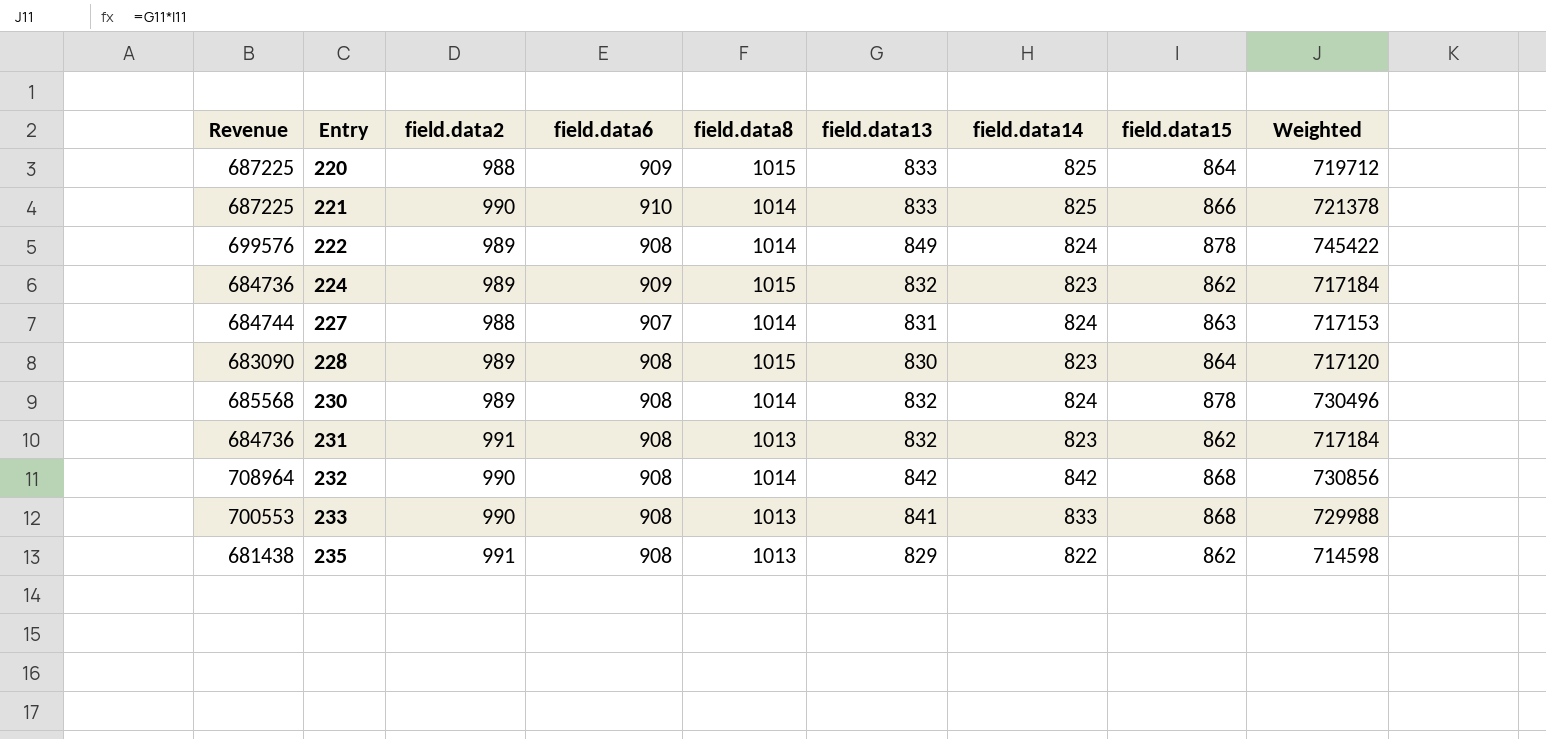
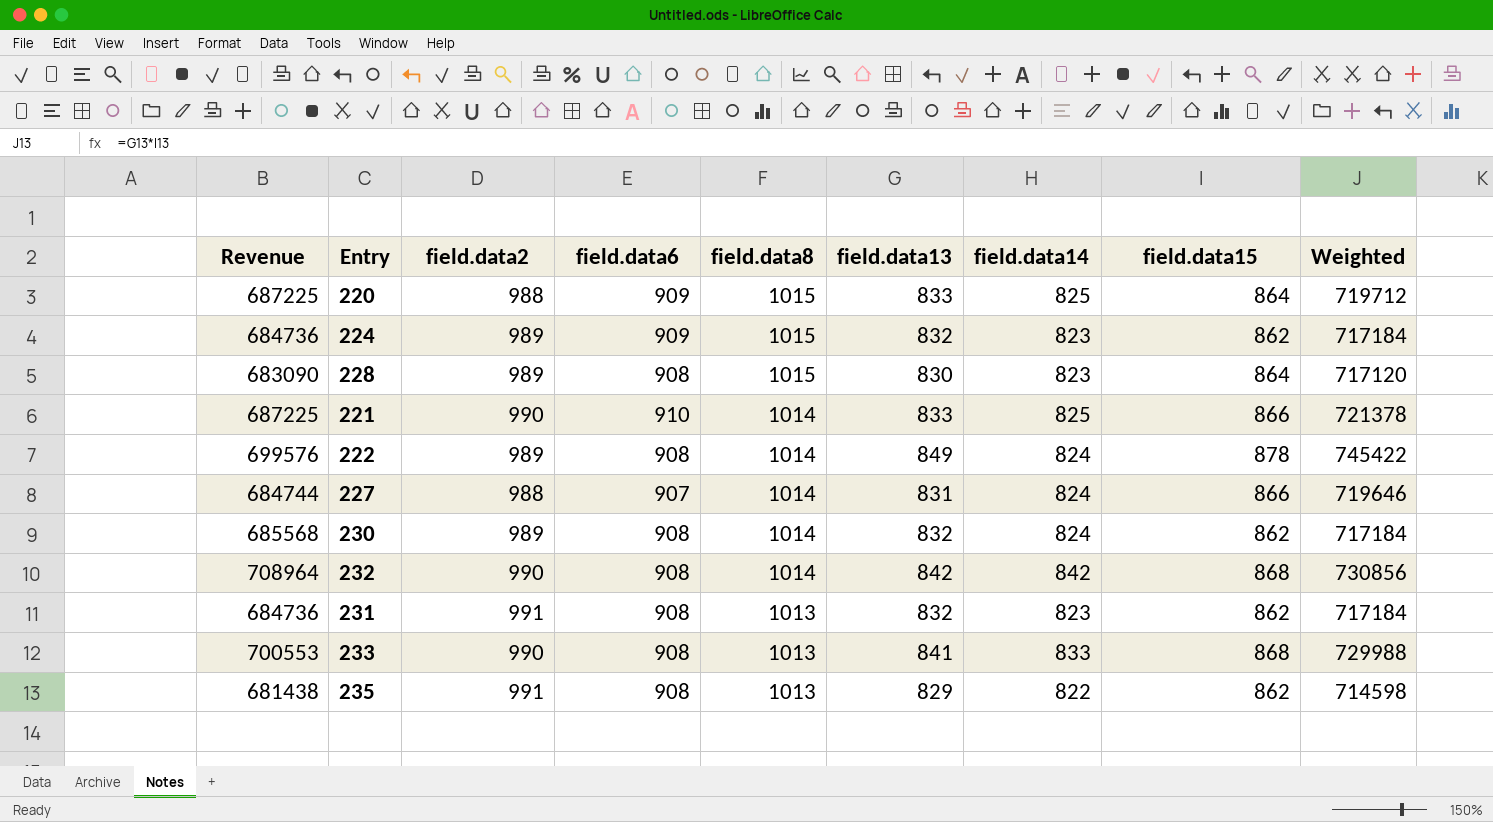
row order: Entry ascending -> field.data8 descending
227 | field.data15: 863 -> 866
227 | Weighted: 717153 -> 719646
230 | field.data15: 878 -> 862
230 | Weighted: 730496 -> 717184

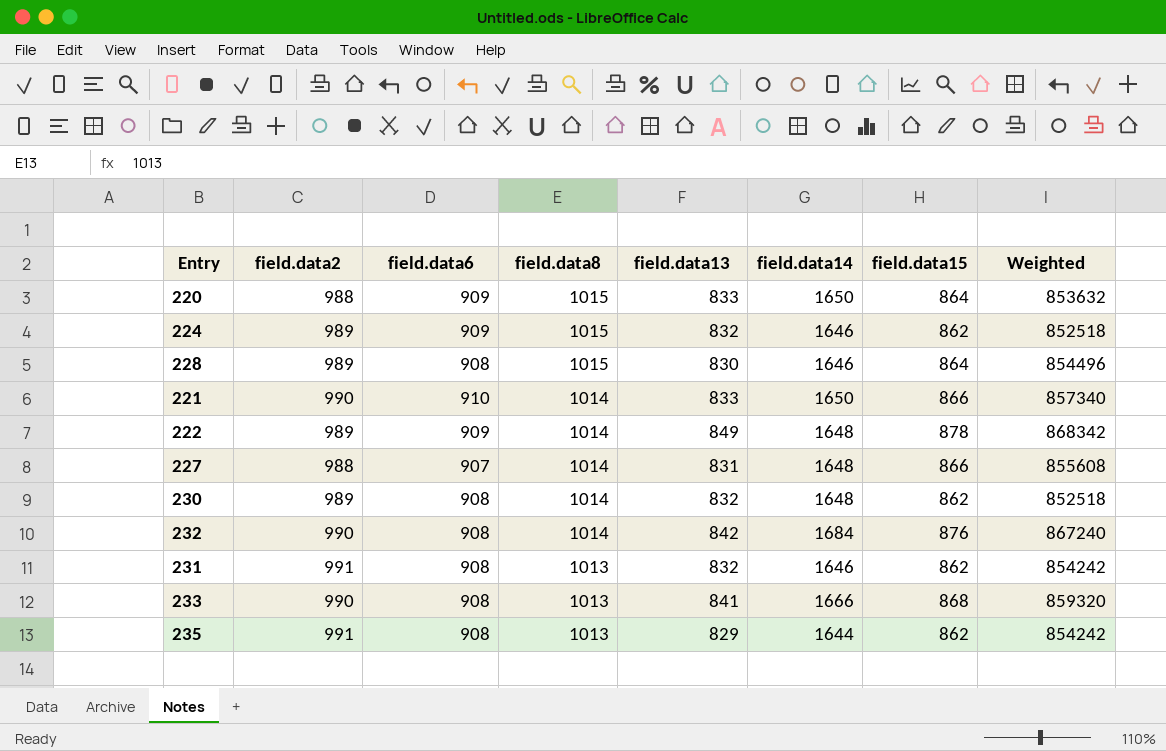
column Revenue | formula: [field.data13] * [field.data14] -> none
column Weighted | formula: [field.data13] * [field.data15] -> [field.data2] * [field.data15]
220 | field.data14: 825 -> 1650
224 | field.data14: 823 -> 1646
228 | field.data14: 823 -> 1646
221 | field.data14: 825 -> 1650
222 | field.data6: 908 -> 909
222 | field.data14: 824 -> 1648
227 | field.data14: 824 -> 1648
230 | field.data14: 824 -> 1648
232 | field.data14: 842 -> 1684
232 | field.data15: 868 -> 876
231 | field.data14: 823 -> 1646
233 | field.data14: 833 -> 1666
235 | field.data14: 822 -> 1644

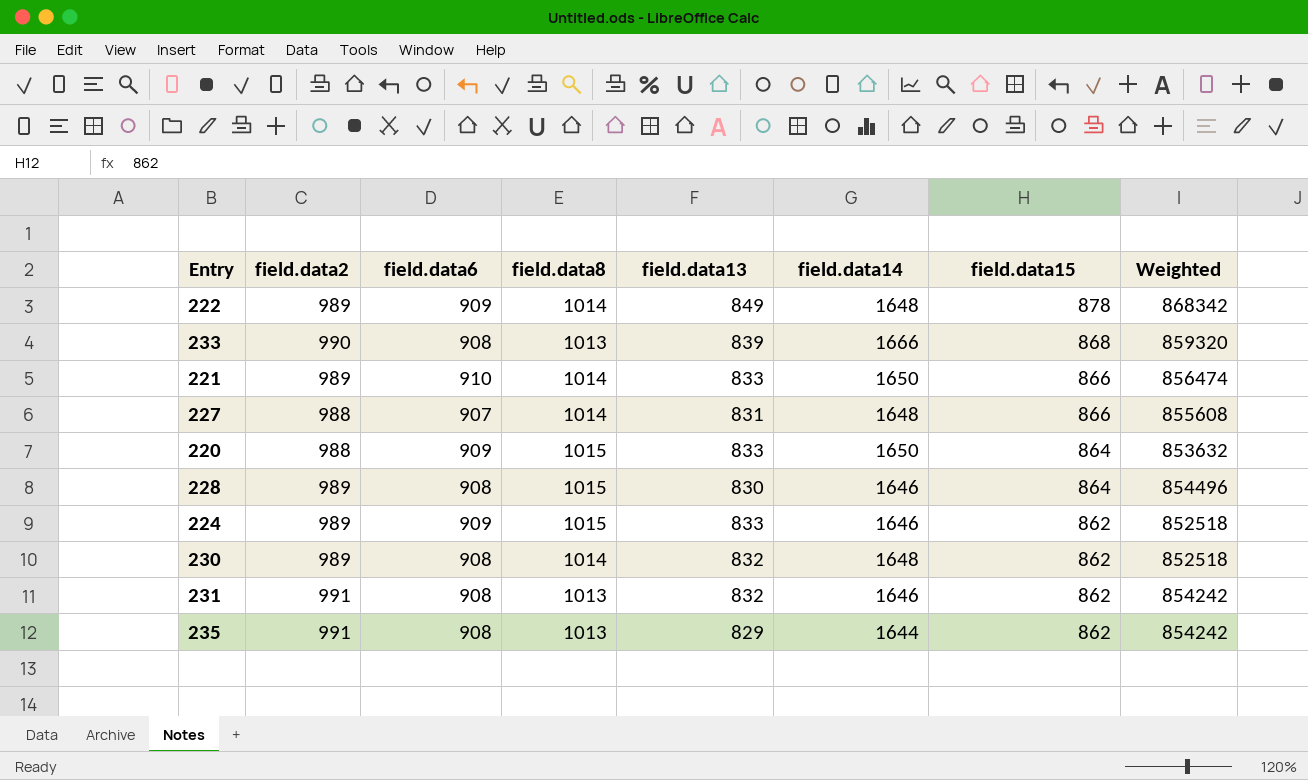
row order: field.data8 descending -> field.data15 descending
row 232: 990 | 908 | 1014 | 842 | 1684 | 876 | 867240 -> none
233 | field.data13: 841 -> 839
221 | field.data2: 990 -> 989
221 | Weighted: 857340 -> 856474
224 | field.data13: 832 -> 833

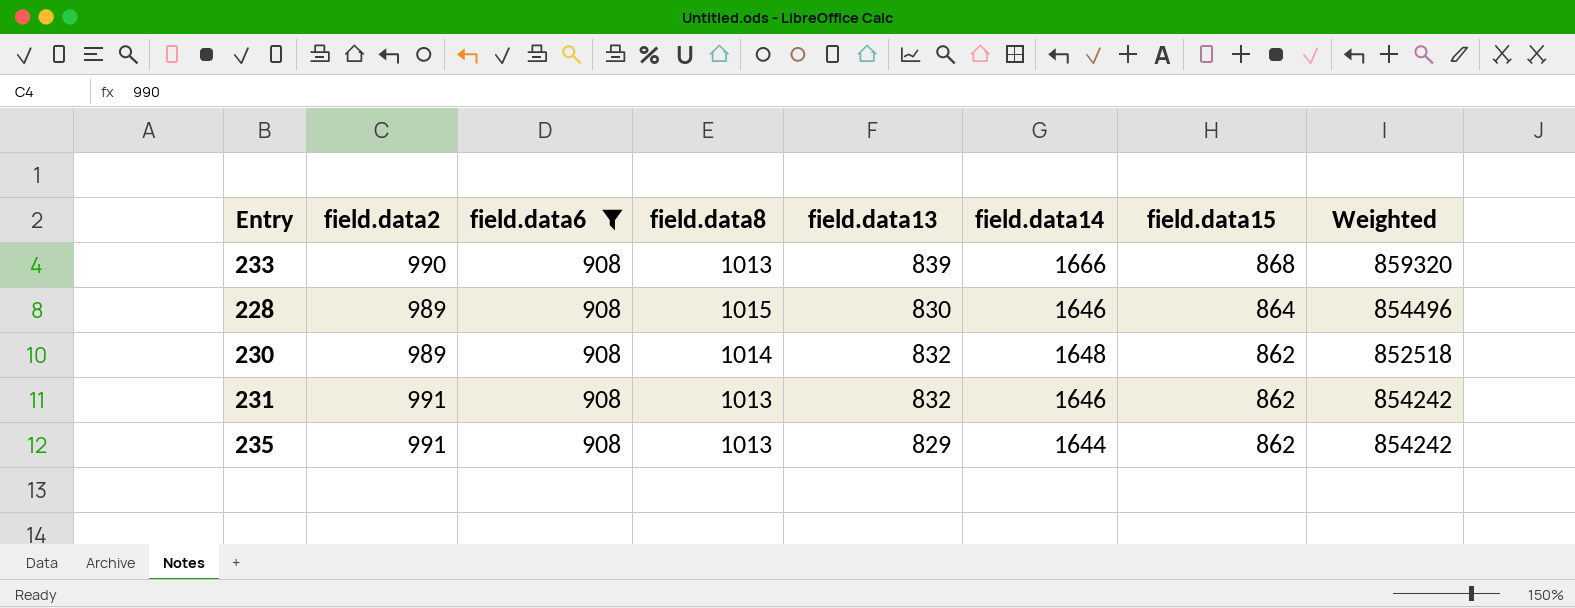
filter: none -> field.data6 = 908

